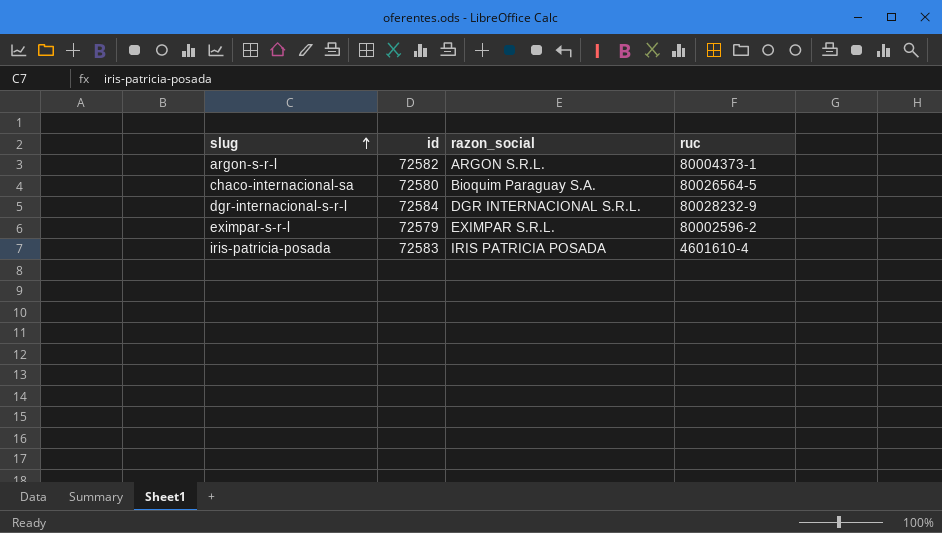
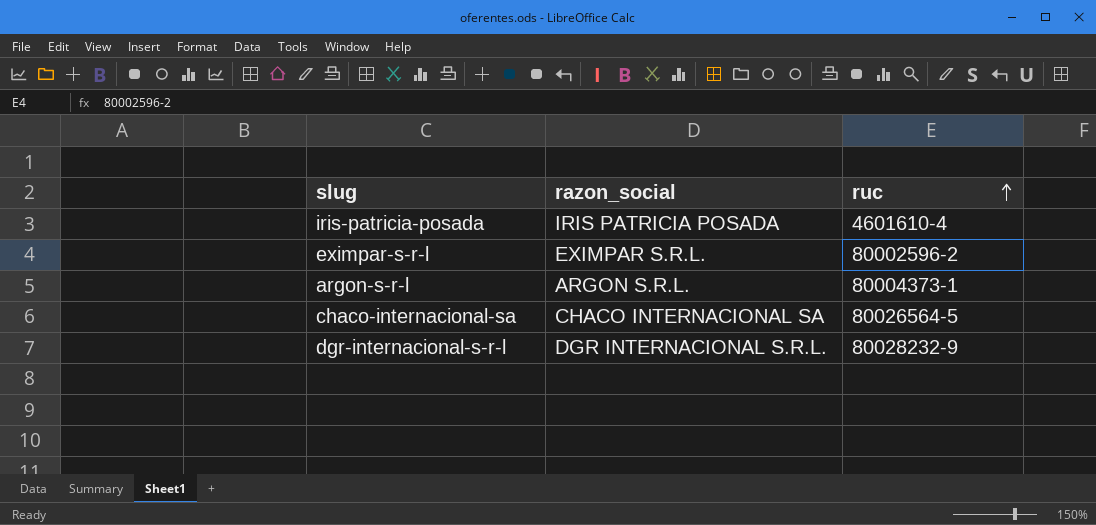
row order: slug ascending -> ruc ascending
column id | position: 2 -> none
chaco-internacional-sa | razon_social: Bioquim Paraguay S.A. -> CHACO INTERNACIONAL SA

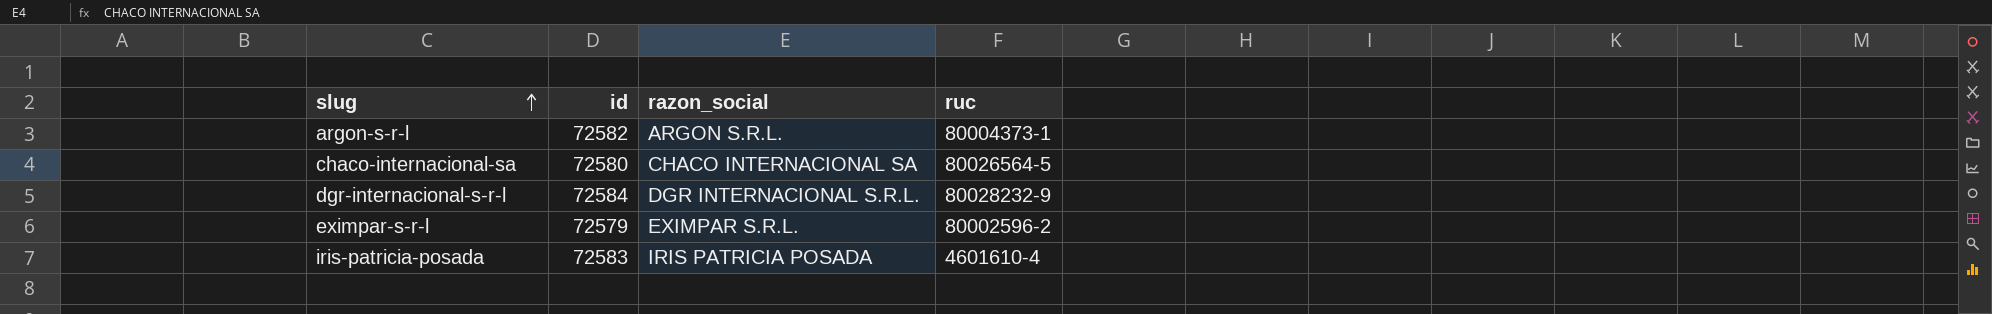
row order: ruc ascending -> slug ascending
column id | position: none -> 2

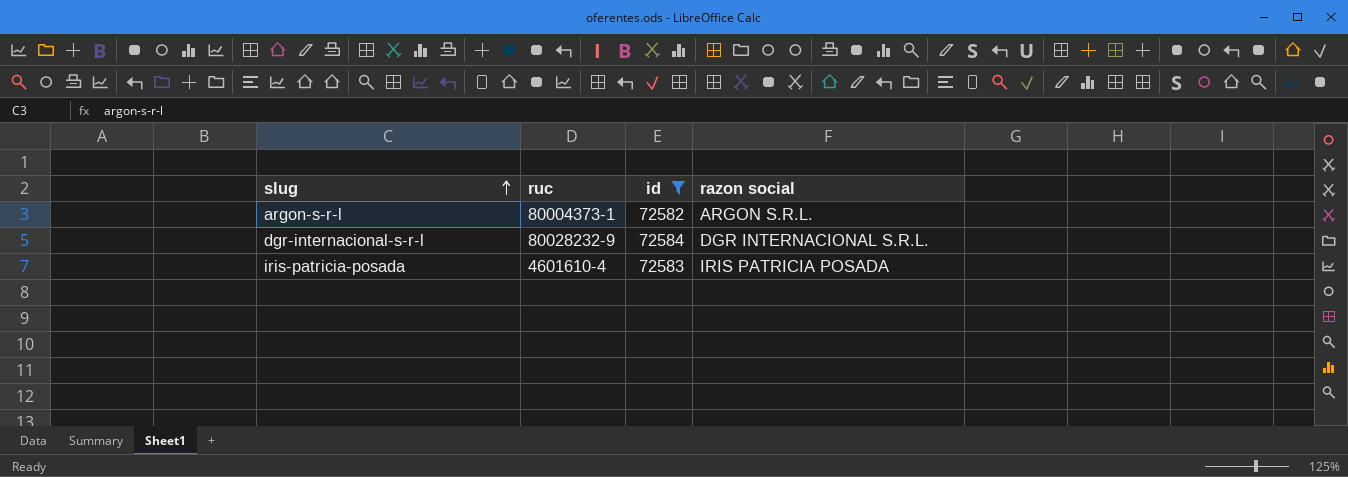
filter: none -> id >= 72582
column ruc | position: 4 -> 2
column name: razon_social -> razon social

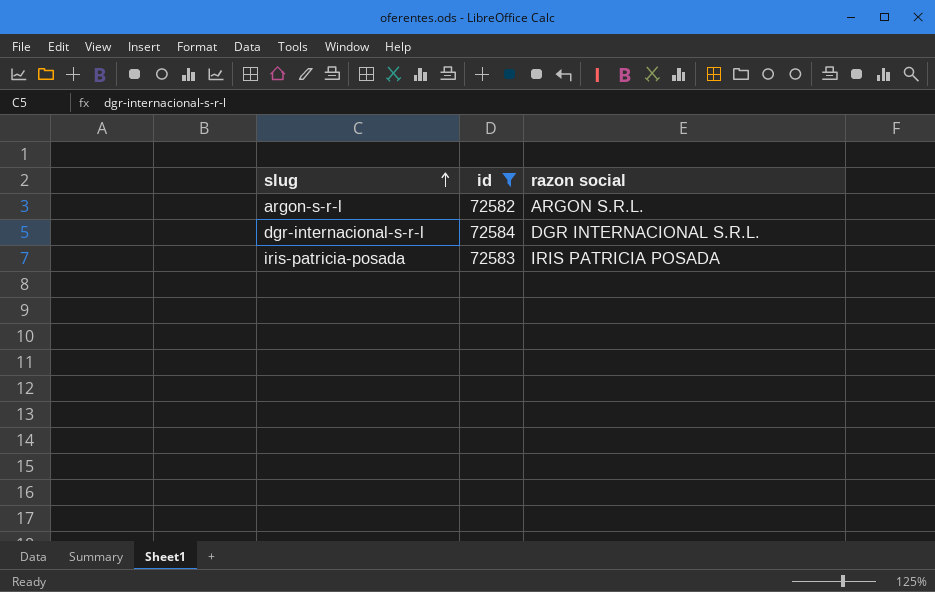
column ruc | position: 2 -> none

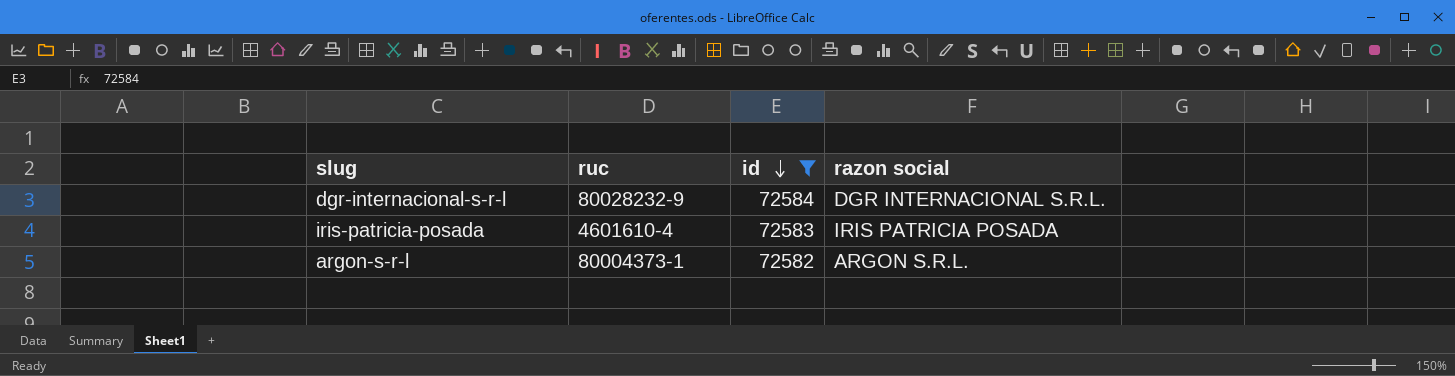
row order: slug ascending -> id descending
column ruc | position: none -> 2

